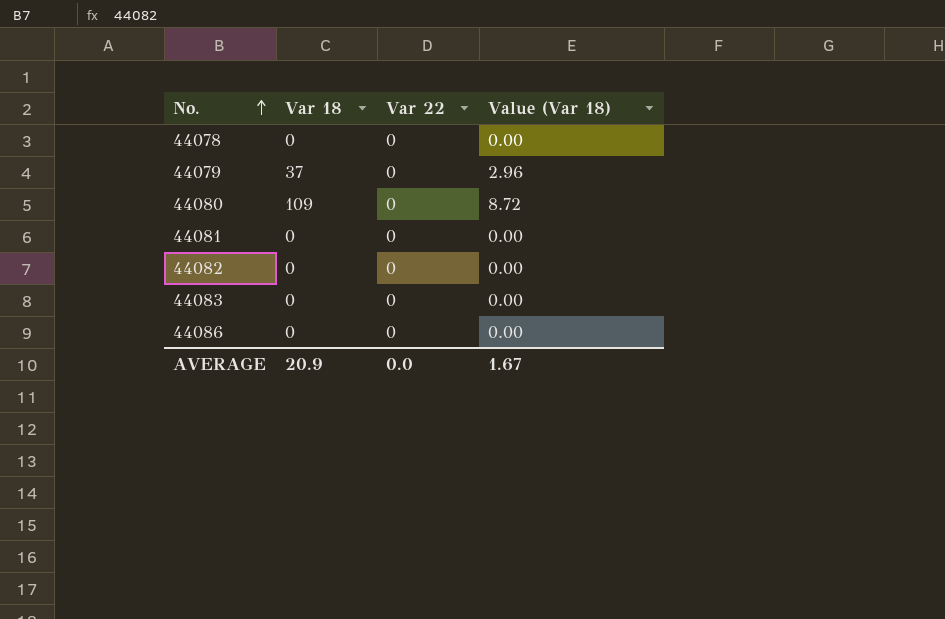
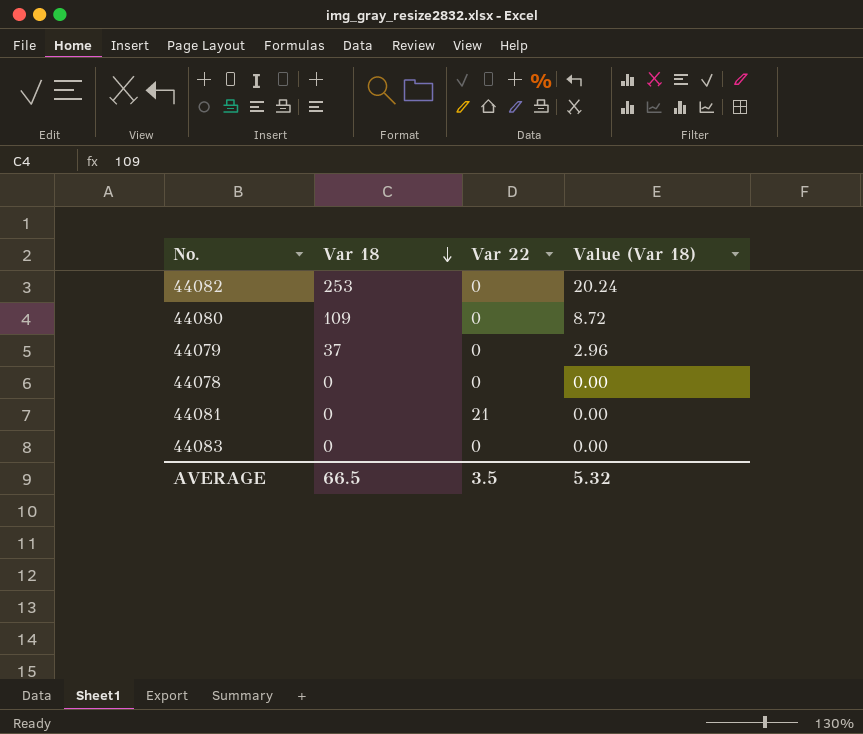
row order: No. ascending -> Var 18 descending
row 44086: 0 | 0 | 0.00 -> none
44082 | Var 18: 0 -> 253
44082 | Value (Var 18): 0.00 -> 20.24
44081 | Var 22: 0 -> 21
AVERAGE | Var 18: 20.9 -> 66.5
AVERAGE | Var 22: 0.0 -> 3.5
AVERAGE | Value (Var 18): 1.67 -> 5.32

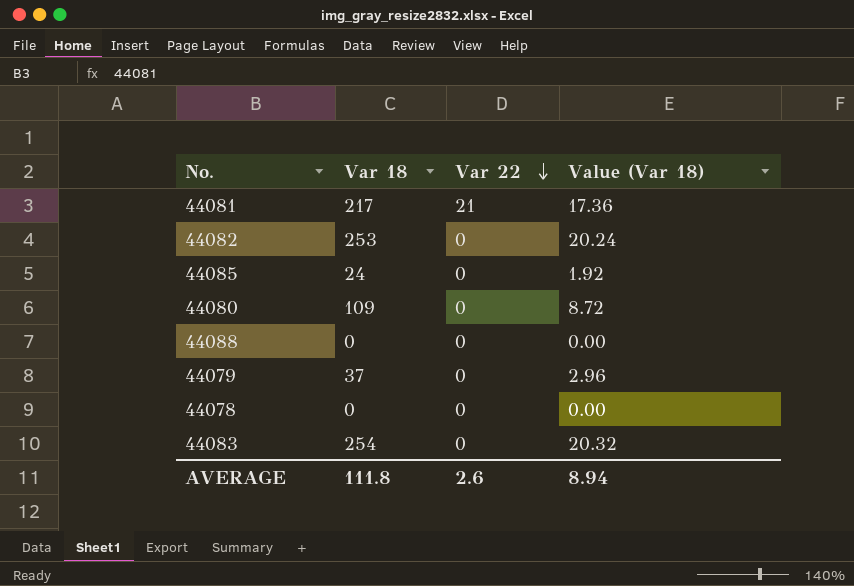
row order: Var 18 descending -> Var 22 descending
44081 | Var 18: 0 -> 217
44081 | Value (Var 18): 0.00 -> 17.36
row 44085: none -> 24 | 0 | 1.92
row 44088: none -> 0 | 0 | 0.00
44083 | Var 18: 0 -> 254
44083 | Value (Var 18): 0.00 -> 20.32
AVERAGE | Var 18: 66.5 -> 111.8
AVERAGE | Var 22: 3.5 -> 2.6
AVERAGE | Value (Var 18): 5.32 -> 8.94

